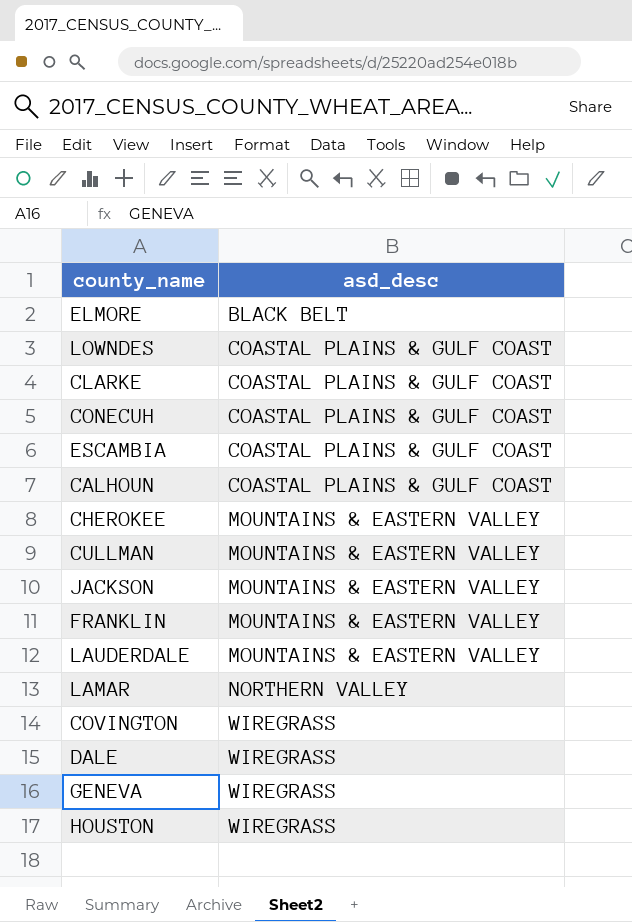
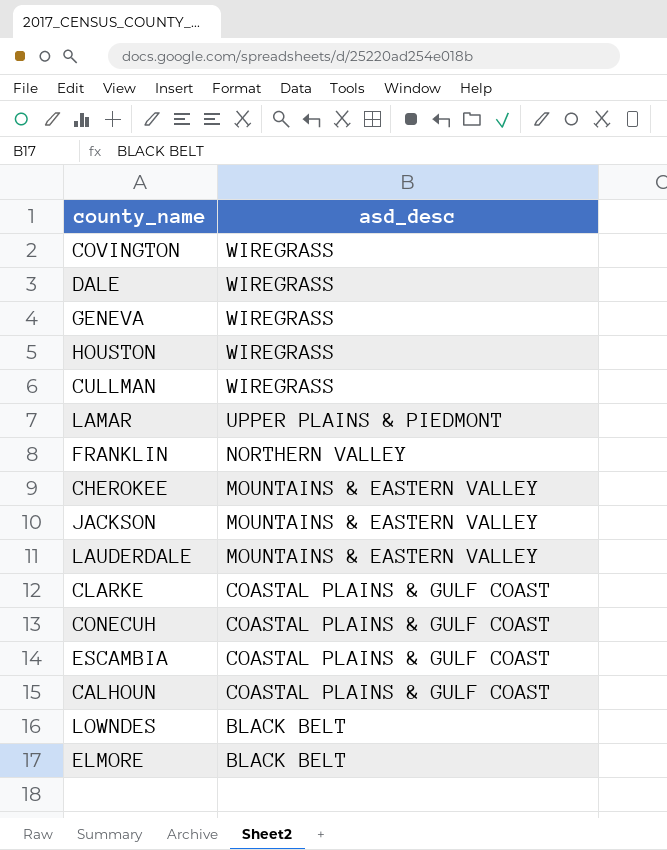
row order: asd_desc ascending -> asd_desc descending
CULLMAN | asd_desc: MOUNTAINS & EASTERN VALLEY -> WIREGRASS
LAMAR | asd_desc: NORTHERN VALLEY -> UPPER PLAINS & PIEDMONT
FRANKLIN | asd_desc: MOUNTAINS & EASTERN VALLEY -> NORTHERN VALLEY
LOWNDES | asd_desc: COASTAL PLAINS & GULF COAST -> BLACK BELT

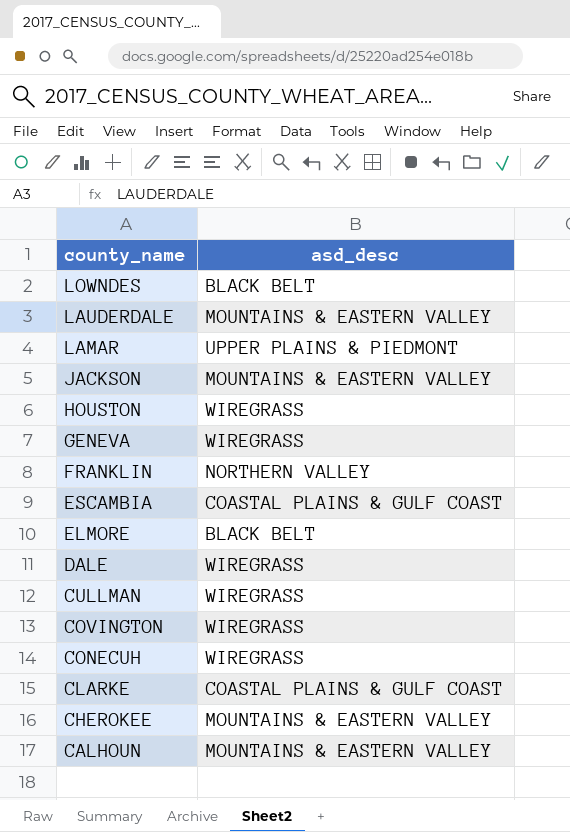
row order: asd_desc descending -> county_name descending
CONECUH | asd_desc: COASTAL PLAINS & GULF COAST -> WIREGRASS
CALHOUN | asd_desc: COASTAL PLAINS & GULF COAST -> MOUNTAINS & EASTERN VALLEY

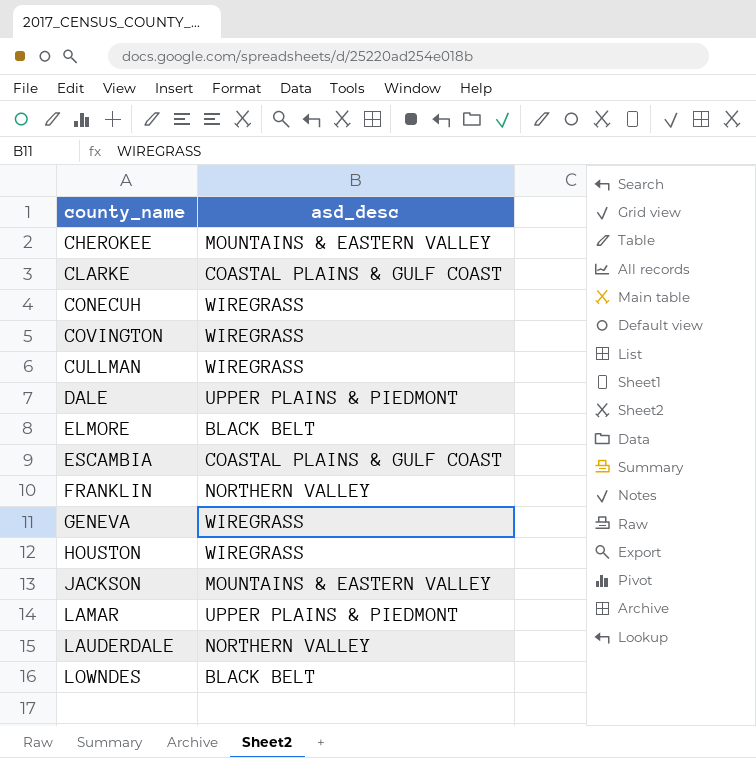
row order: county_name descending -> county_name ascending
row CALHOUN: MOUNTAINS & EASTERN VALLEY -> none
DALE | asd_desc: WIREGRASS -> UPPER PLAINS & PIEDMONT
LAUDERDALE | asd_desc: MOUNTAINS & EASTERN VALLEY -> NORTHERN VALLEY

